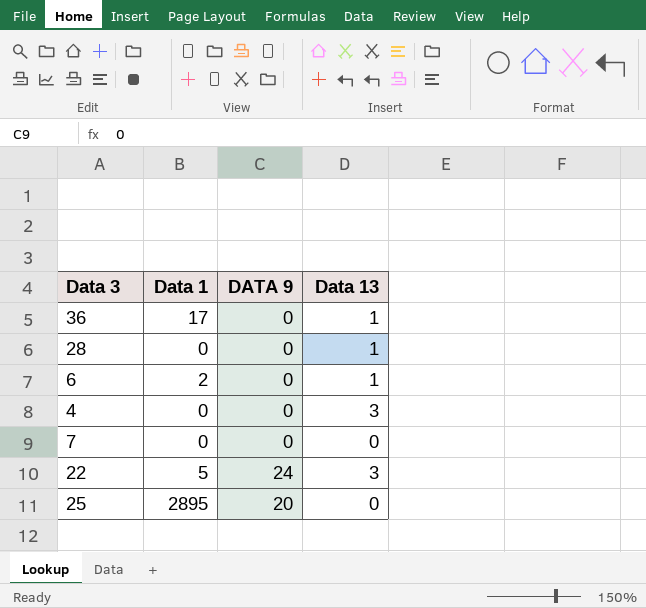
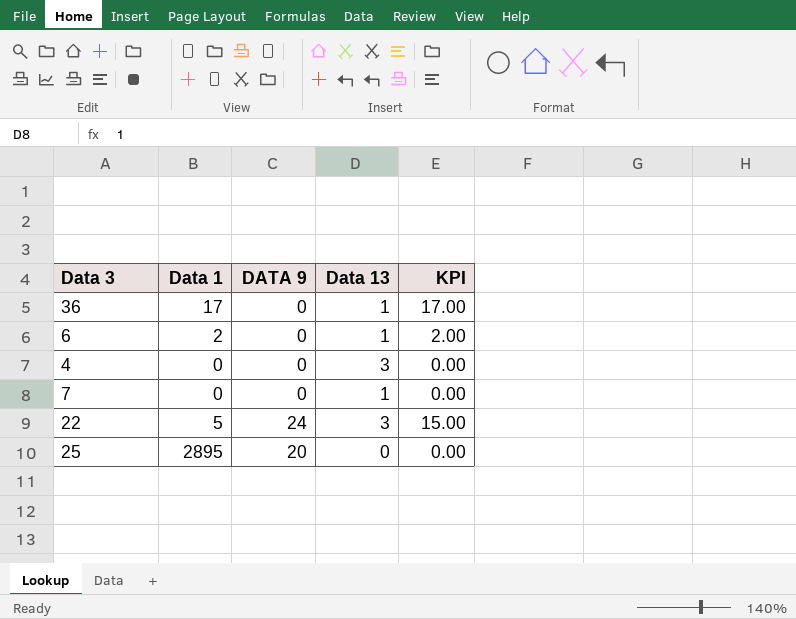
column KPI | formula: none -> [Data 1] * [Data 13]
row 28: 0 | 0 | 1 -> none
7 | Data 13: 0 -> 1

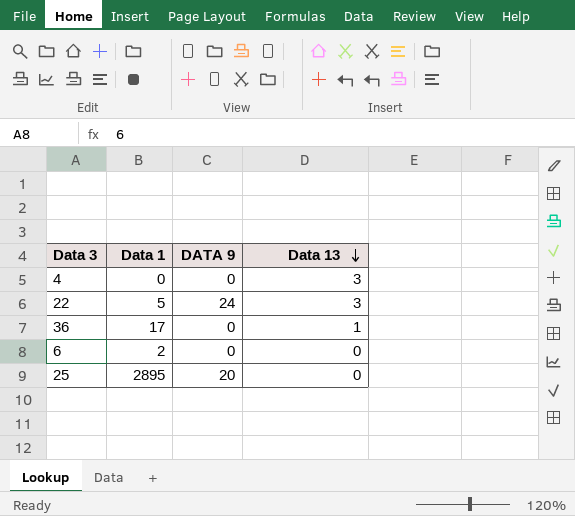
row order: none -> Data 13 descending
column KPI | formula: [Data 1] * [Data 13] -> none
row 7: 0 | 0 | 1 | 0.00 -> none
6 | Data 13: 1 -> 0

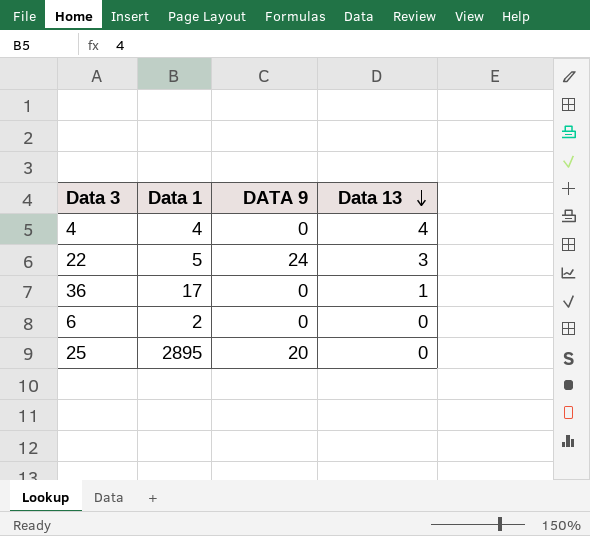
4 | Data 1: 0 -> 4
4 | Data 13: 3 -> 4

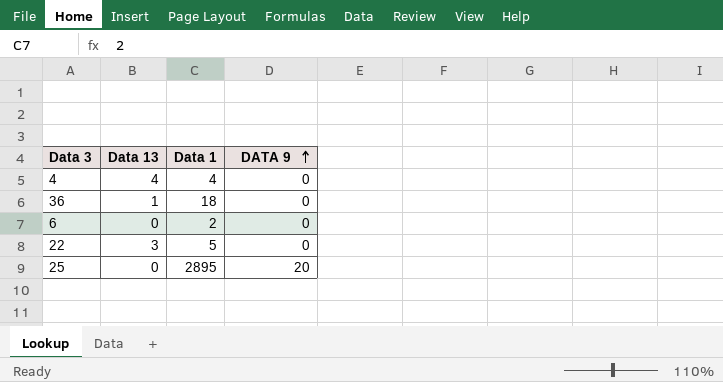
row order: Data 13 descending -> DATA 9 ascending
column Data 13 | position: 4 -> 2
36 | Data 1: 17 -> 18
22 | DATA 9: 24 -> 0

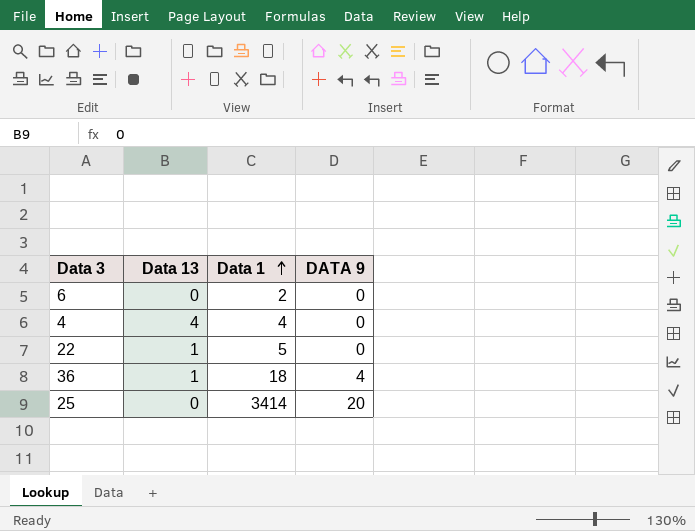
row order: DATA 9 ascending -> Data 1 ascending
22 | Data 13: 3 -> 1
36 | DATA 9: 0 -> 4
25 | Data 1: 2895 -> 3414

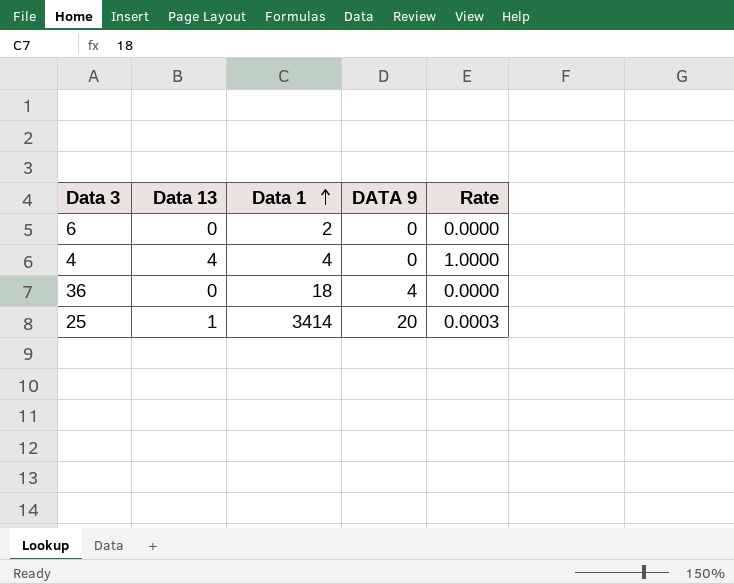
column Rate | formula: none -> [Data 13] / [Data 1]
row 22: 1 | 5 | 0 -> none
36 | Data 13: 1 -> 0
25 | Data 13: 0 -> 1

